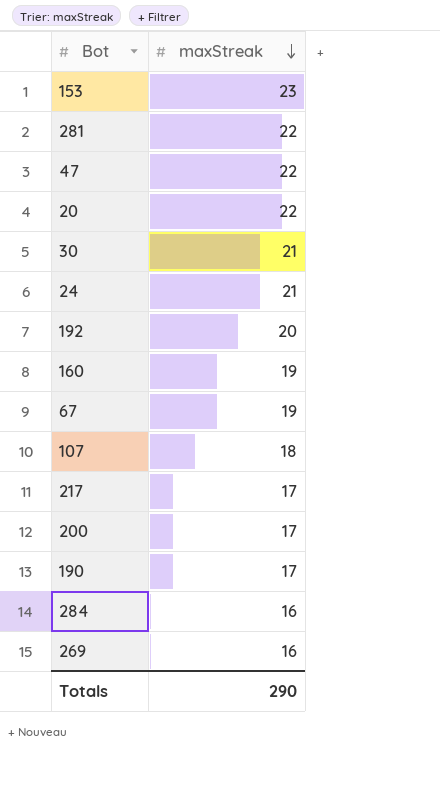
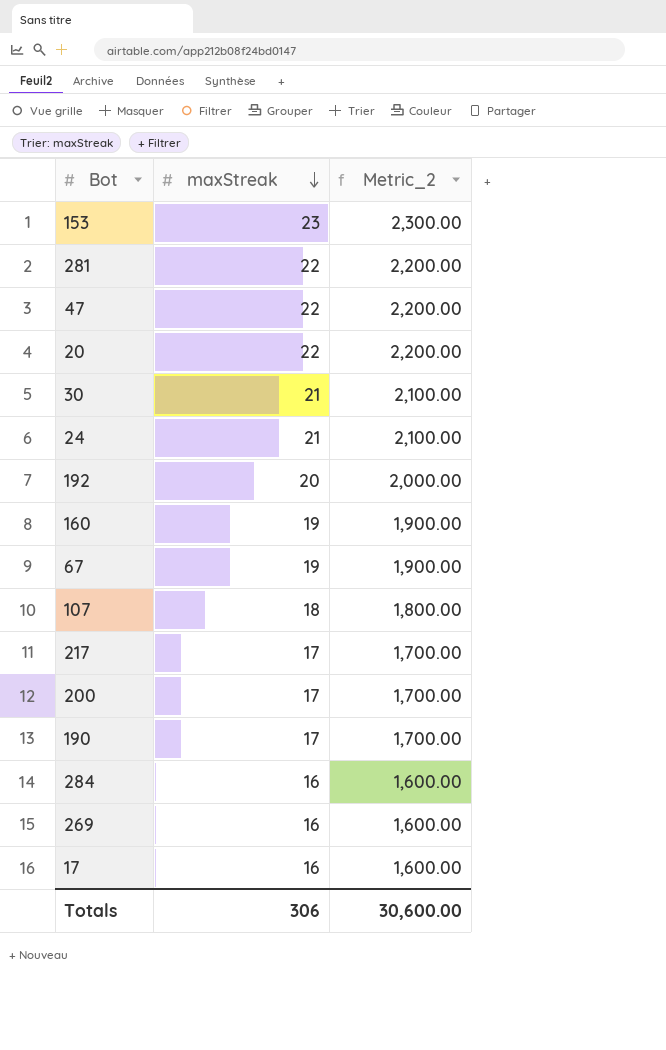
column Metric_2 | formula: none -> [maxStreak] * 100
row 17: none -> 16 | 1,600.00
Totals | maxStreak: 290 -> 306

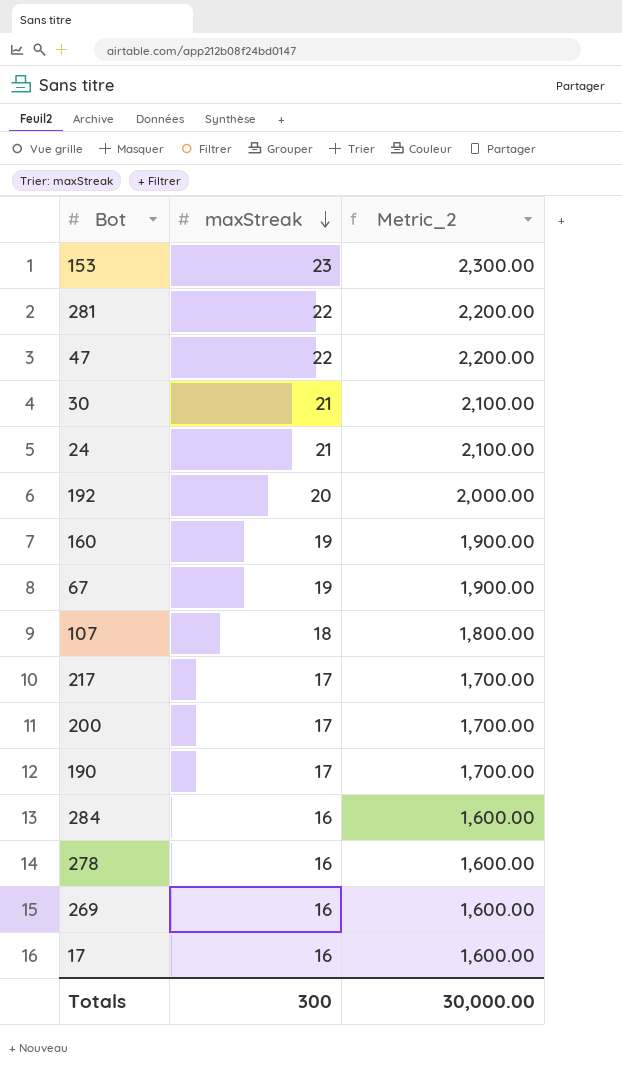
row 20: 22 | 2,200.00 -> none
row 278: none -> 16 | 1,600.00
Totals | maxStreak: 306 -> 300
Totals | Metric_2: 30,600.00 -> 30,000.00

